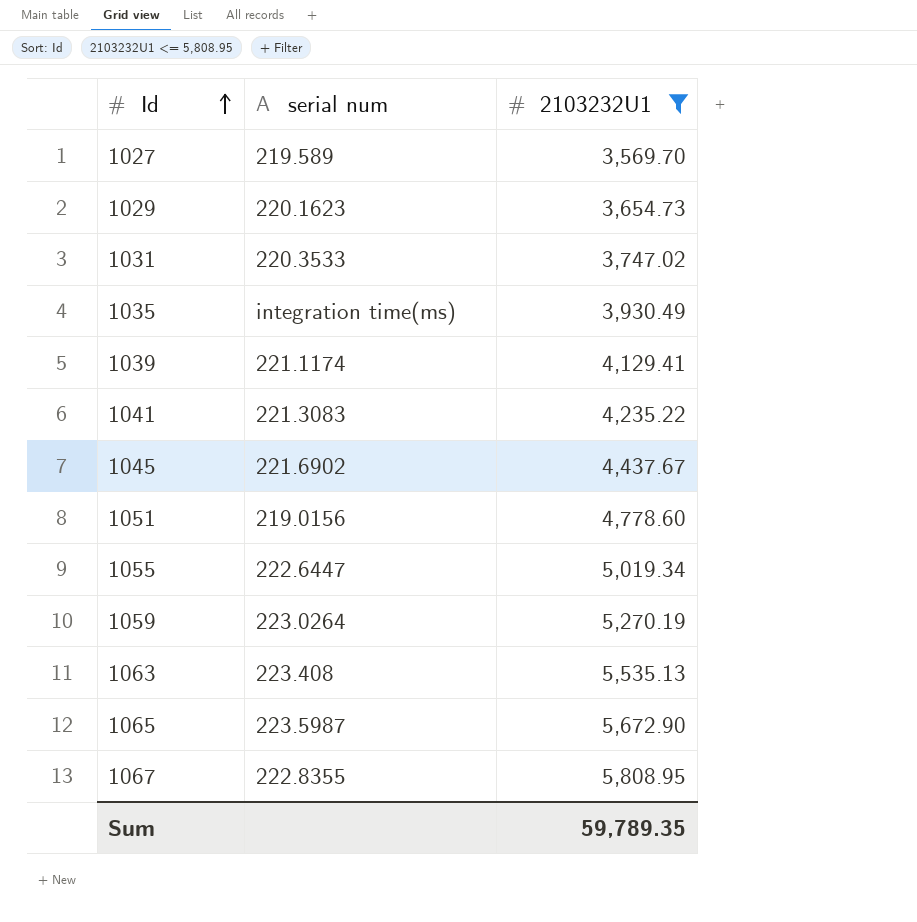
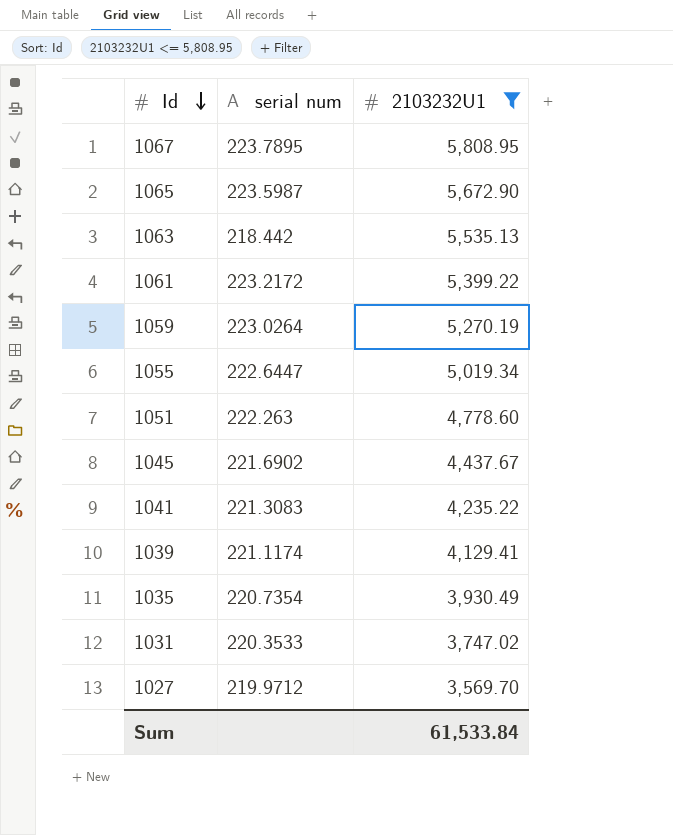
row order: Id ascending -> Id descending
row 1029: 220.1623 | 3,654.73 -> none
1067 | serial num: 222.8355 -> 223.7895
1063 | serial num: 223.408 -> 218.442
row 1061: none -> 223.2172 | 5,399.22
1051 | serial num: 219.0156 -> 222.263
1035 | serial num: integration time(ms) -> 220.7354
1027 | serial num: 219.589 -> 219.9712
Sum | 2103232U1: 59,789.35 -> 61,533.84

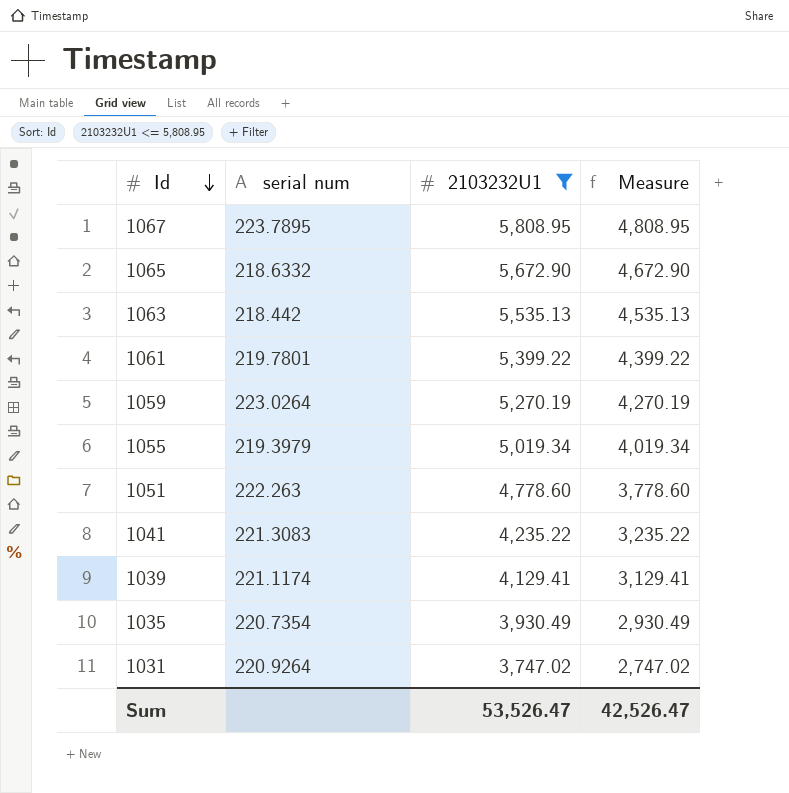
column Measure | formula: none -> [2103232U1] - 1000
row 1045: 221.6902 | 4,437.67 -> none
row 1027: 219.9712 | 3,569.70 -> none
1065 | serial num: 223.5987 -> 218.6332
1061 | serial num: 223.2172 -> 219.7801
1055 | serial num: 222.6447 -> 219.3979
1031 | serial num: 220.3533 -> 220.9264
Sum | 2103232U1: 61,533.84 -> 53,526.47

